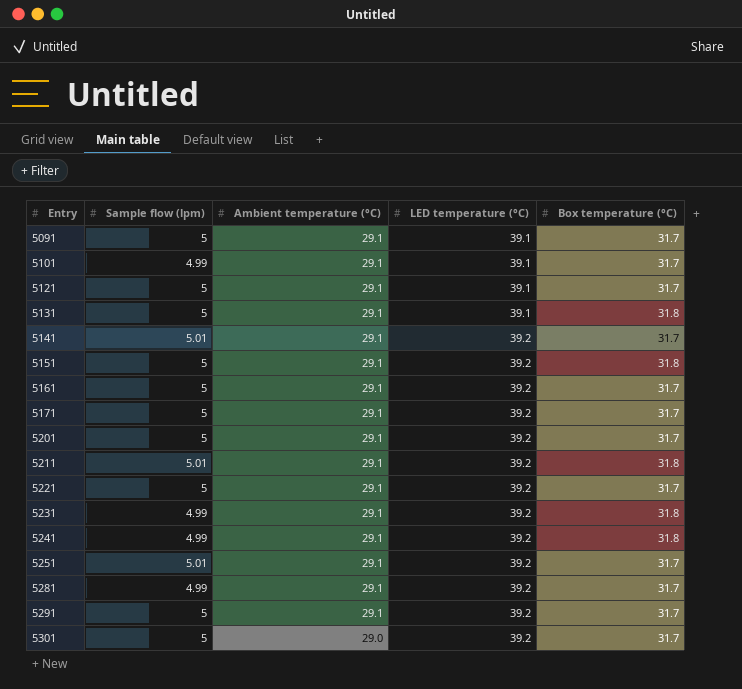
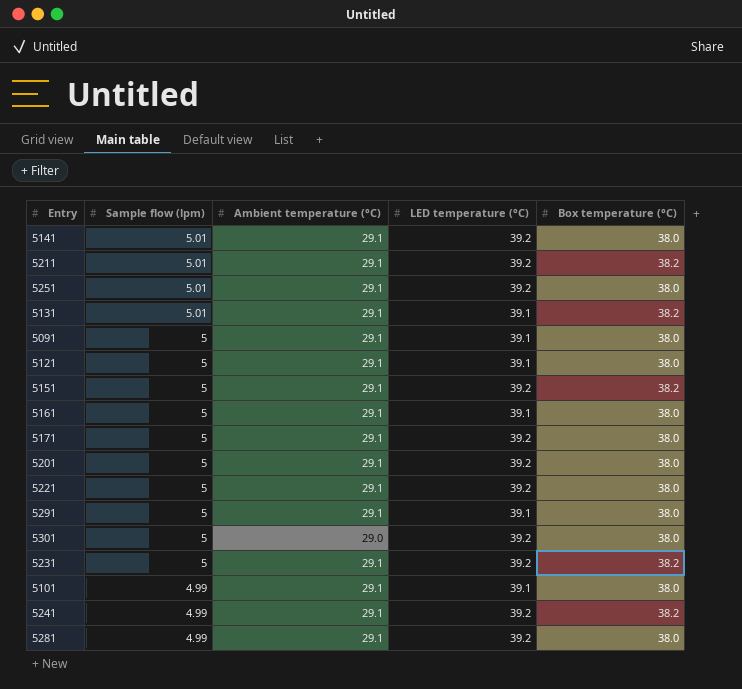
row order: Entry ascending -> Sample flow (lpm) descending
5141 | Box temperature (°C): 31.7 -> 38.0
5211 | Box temperature (°C): 31.8 -> 38.2
5251 | Box temperature (°C): 31.7 -> 38.0
5131 | Sample flow (lpm): 5 -> 5.01
5131 | Box temperature (°C): 31.8 -> 38.2
5091 | Box temperature (°C): 31.7 -> 38.0
5121 | Box temperature (°C): 31.7 -> 38.0
5151 | Box temperature (°C): 31.8 -> 38.2
5161 | LED temperature (°C): 39.2 -> 39.1
5161 | Box temperature (°C): 31.7 -> 38.0
5171 | Box temperature (°C): 31.7 -> 38.0
5201 | Box temperature (°C): 31.7 -> 38.0
5221 | Box temperature (°C): 31.7 -> 38.0
5291 | LED temperature (°C): 39.2 -> 39.1
5291 | Box temperature (°C): 31.7 -> 38.0
5301 | Box temperature (°C): 31.7 -> 38.0
5231 | Sample flow (lpm): 4.99 -> 5
5231 | Box temperature (°C): 31.8 -> 38.2
5101 | Box temperature (°C): 31.7 -> 38.0
5241 | Box temperature (°C): 31.8 -> 38.2
5281 | Box temperature (°C): 31.7 -> 38.0

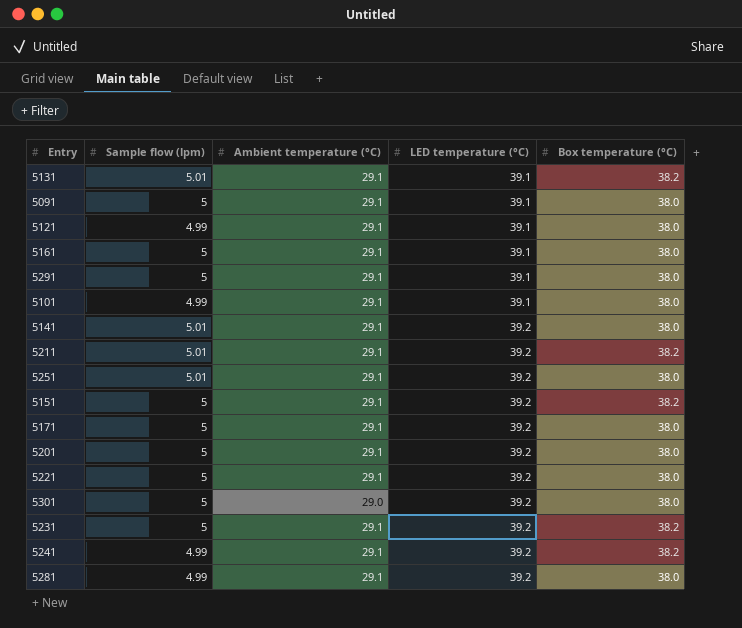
row order: Sample flow (lpm) descending -> LED temperature (°C) ascending
5121 | Sample flow (lpm): 5 -> 4.99

